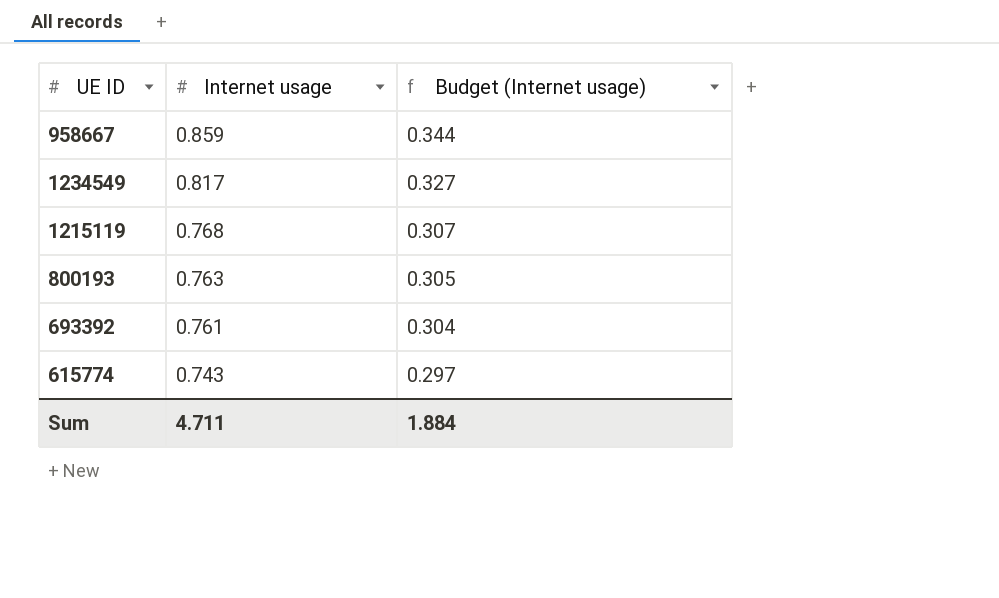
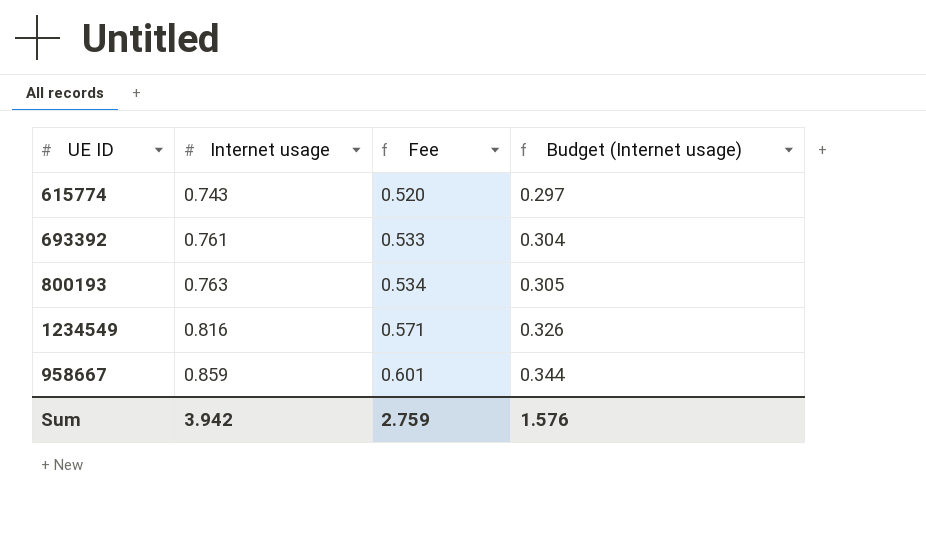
row order: Internet usage descending -> Internet usage ascending
column Fee | formula: none -> [Internet usage] * 0.7
row 1215119: 0.768 | 0.307 -> none
1234549 | Internet usage: 0.817 -> 0.816
1234549 | Budget (Internet usage): 0.327 -> 0.326
Sum | Internet usage: 4.711 -> 3.942
Sum | Budget (Internet usage): 1.884 -> 1.576

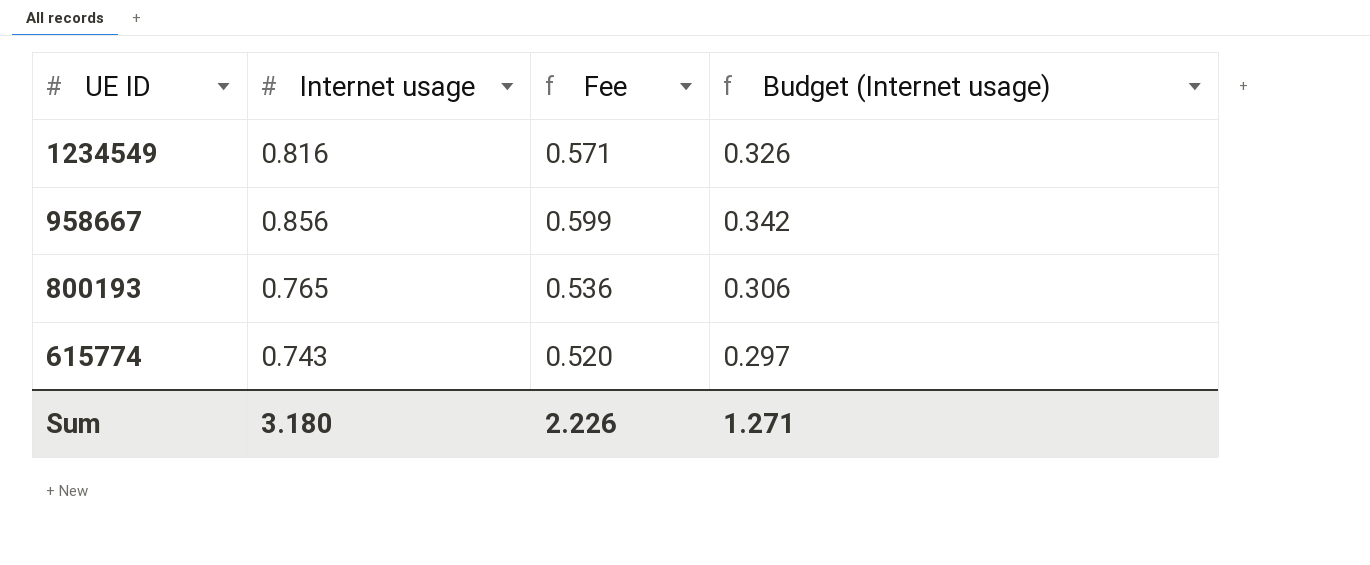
row order: Internet usage ascending -> UE ID descending
row 693392: 0.761 | 0.533 | 0.304 -> none
958667 | Internet usage: 0.859 -> 0.856
958667 | Fee: 0.601 -> 0.599
958667 | Budget (Internet usage): 0.344 -> 0.342
800193 | Internet usage: 0.763 -> 0.765
800193 | Fee: 0.534 -> 0.536
800193 | Budget (Internet usage): 0.305 -> 0.306
Sum | Internet usage: 3.942 -> 3.180
Sum | Fee: 2.759 -> 2.226
Sum | Budget (Internet usage): 1.576 -> 1.271

